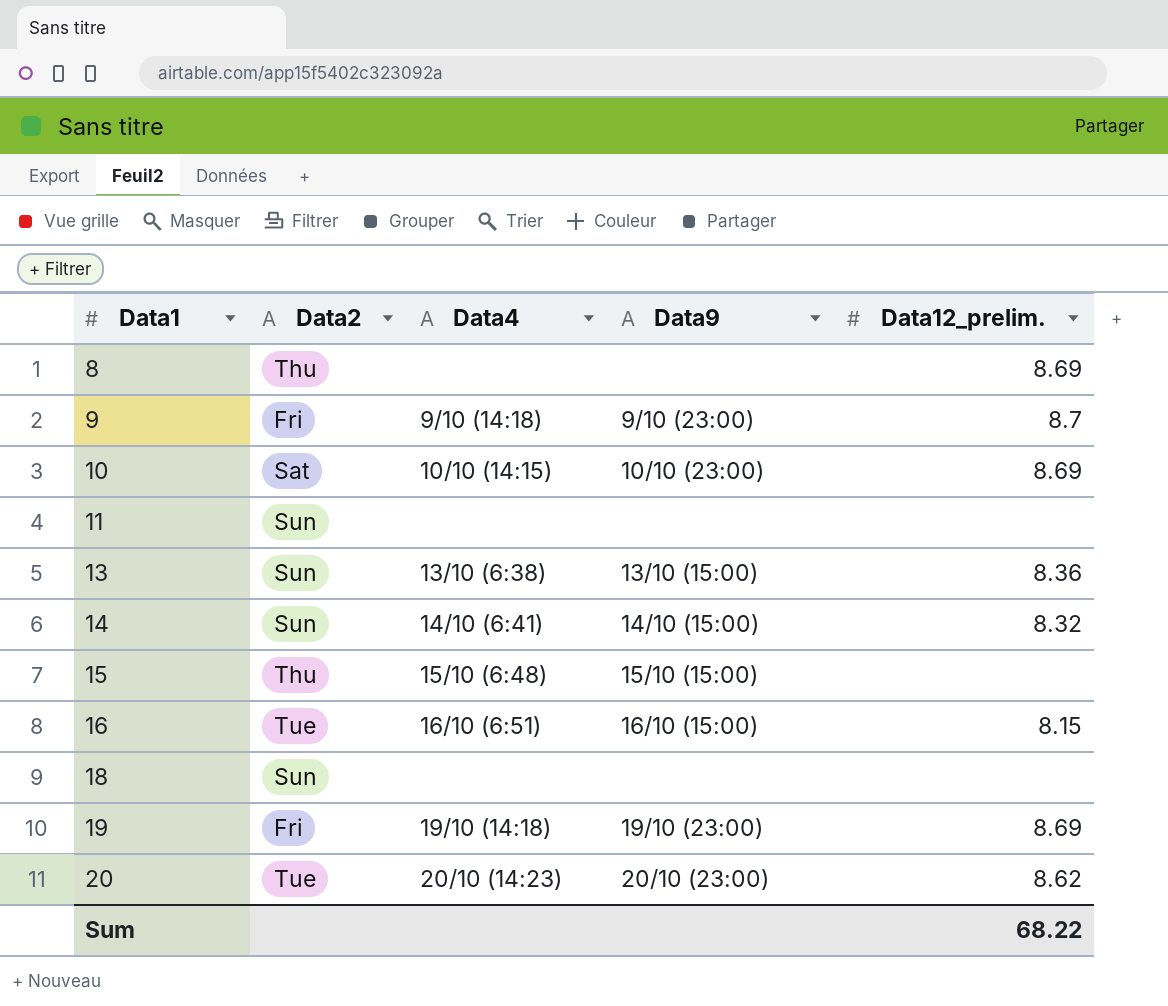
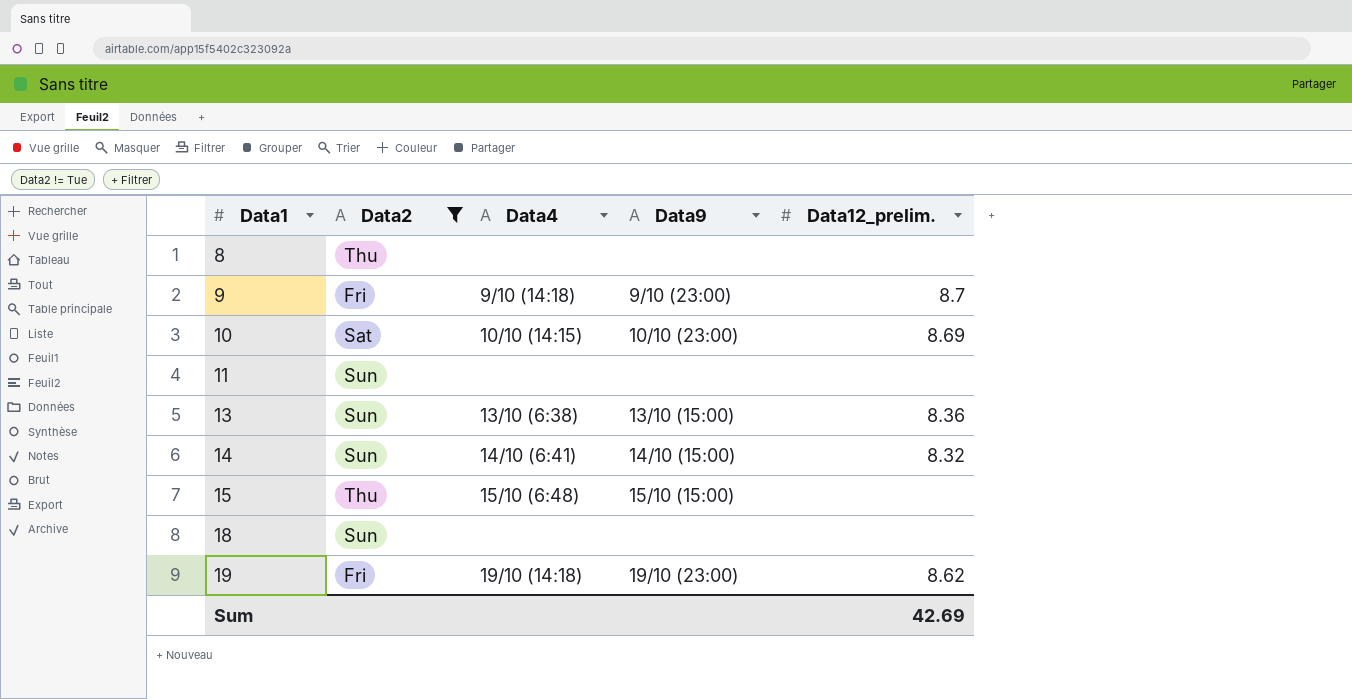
filter: none -> Data2 != Tue
8 | Data12_prelim.: 8.69 -> none
19 | Data12_prelim.: 8.69 -> 8.62
Sum | Data12_prelim.: 68.22 -> 42.69

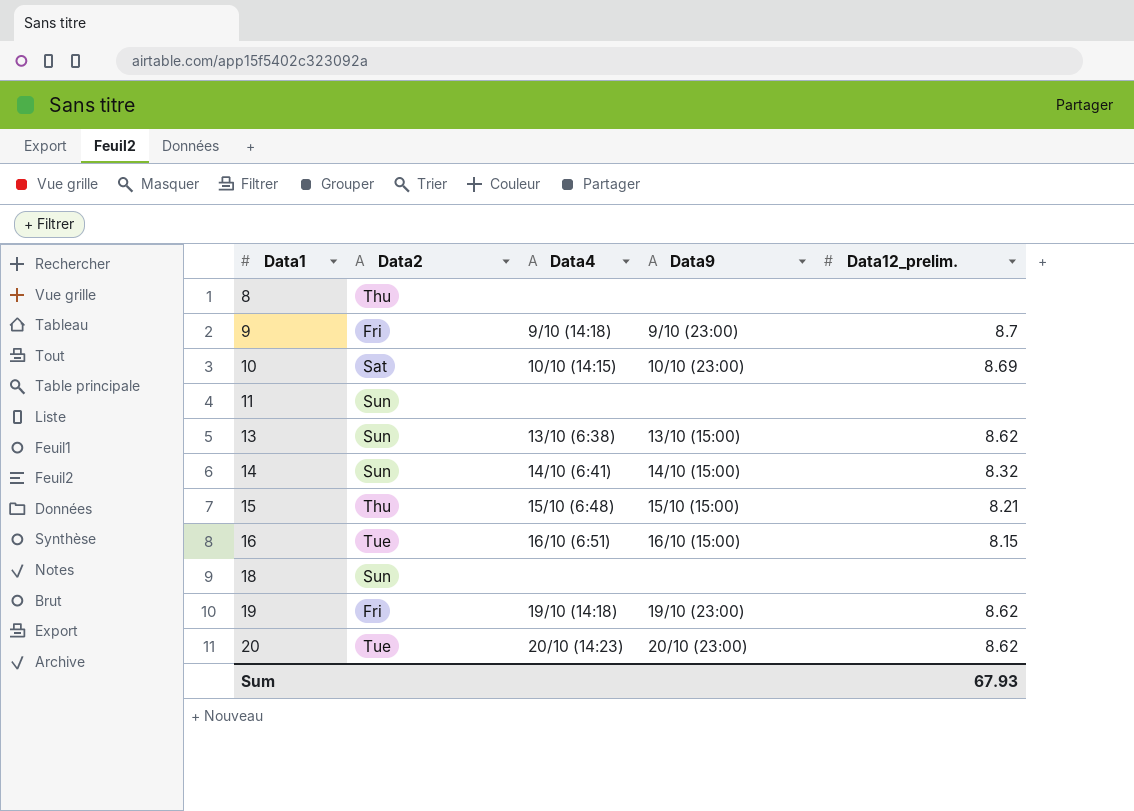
filter: Data2 != Tue -> none
13 | Data12_prelim.: 8.36 -> 8.62
15 | Data12_prelim.: none -> 8.21
Sum | Data12_prelim.: 42.69 -> 67.93

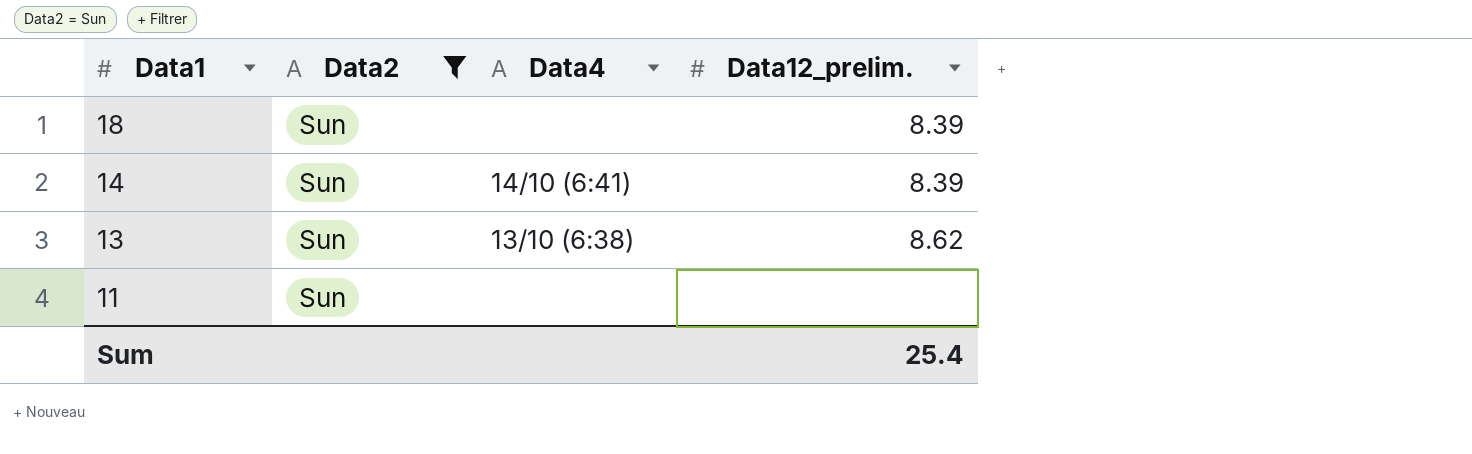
filter: none -> Data2 = Sun
row order: Data1 ascending -> Data1 descending
column Data9 | position: 4 -> none
18 | Data12_prelim.: none -> 8.39
14 | Data12_prelim.: 8.32 -> 8.39
Sum | Data12_prelim.: 67.93 -> 25.4

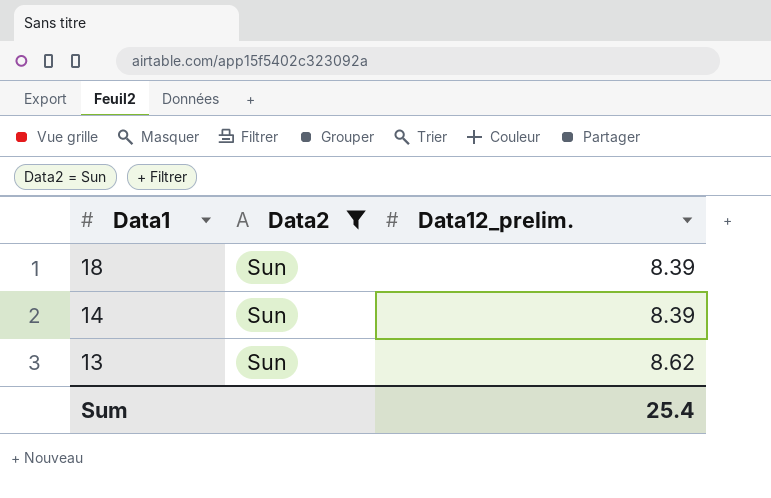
column Data4 | position: 3 -> none
row 11: Sun | none | none -> none

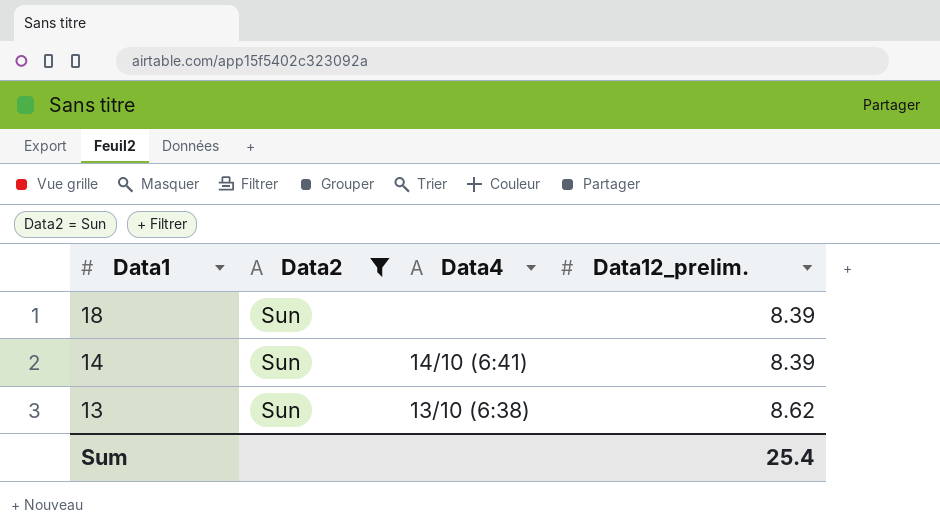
column Data4 | position: none -> 3

